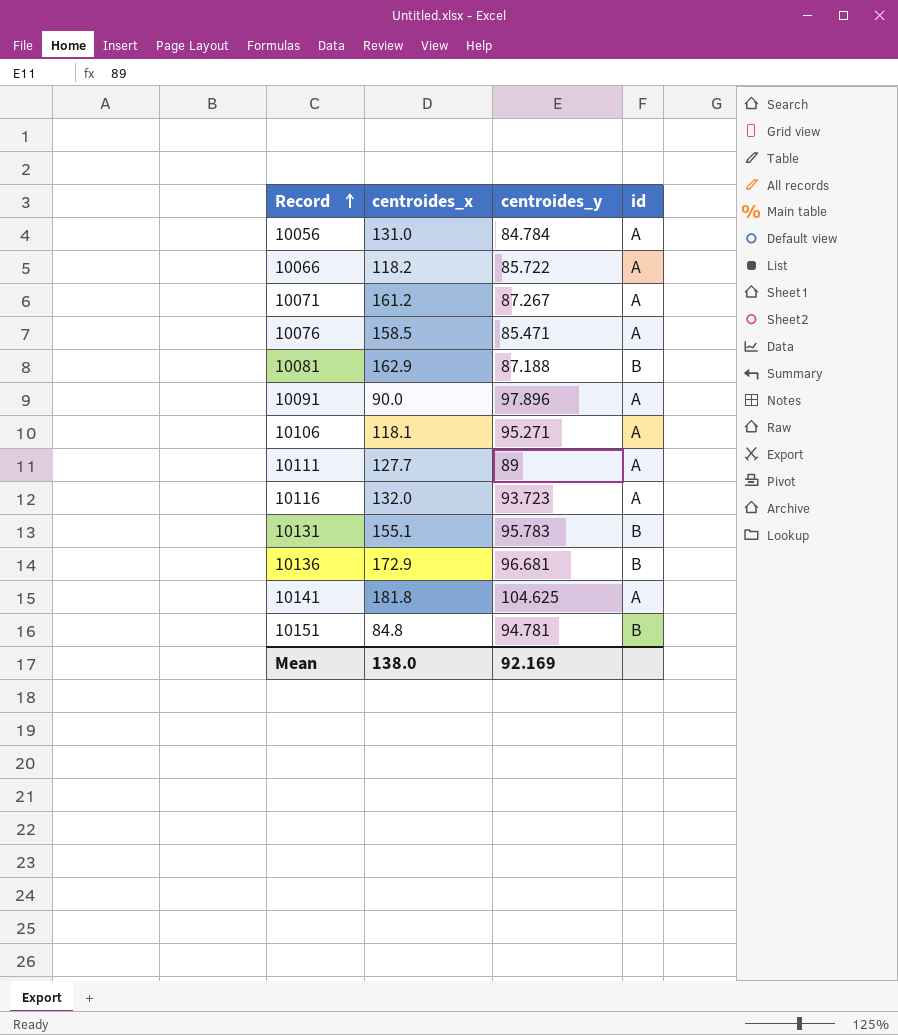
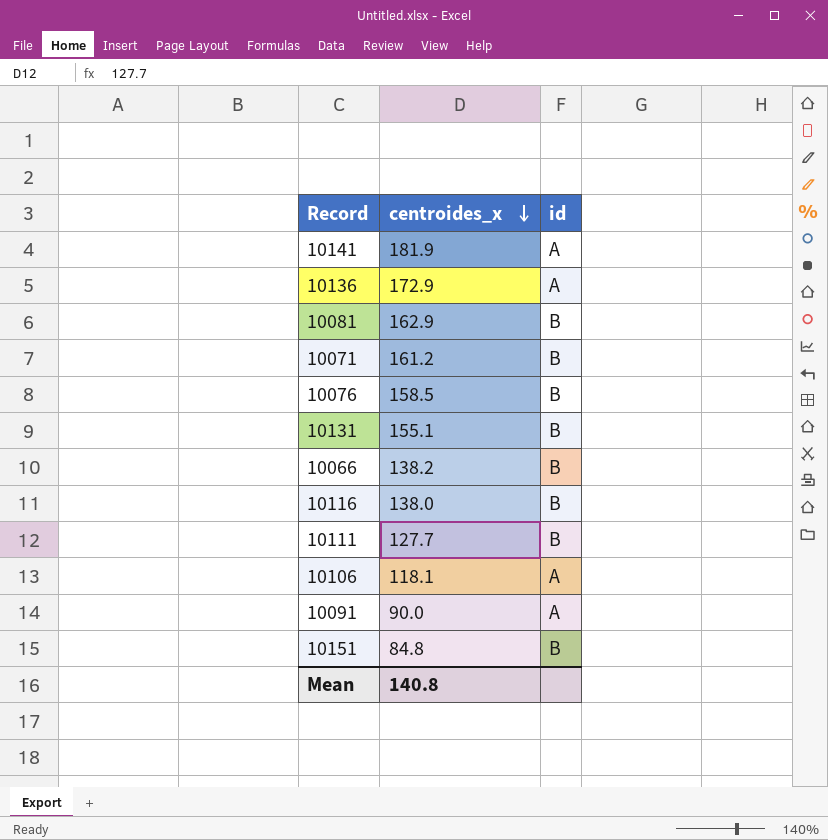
row order: Record ascending -> centroides_x descending
column centroides_y | position: 3 -> none
row 10056: 131.0 | 84.784 | A -> none
10141 | centroides_x: 181.8 -> 181.9
10136 | id: B -> A
10071 | id: A -> B
10076 | id: A -> B
10066 | centroides_x: 118.2 -> 138.2
10066 | id: A -> B
10116 | centroides_x: 132.0 -> 138.0
10116 | id: A -> B
10111 | id: A -> B
Mean | centroides_x: 138.0 -> 140.8

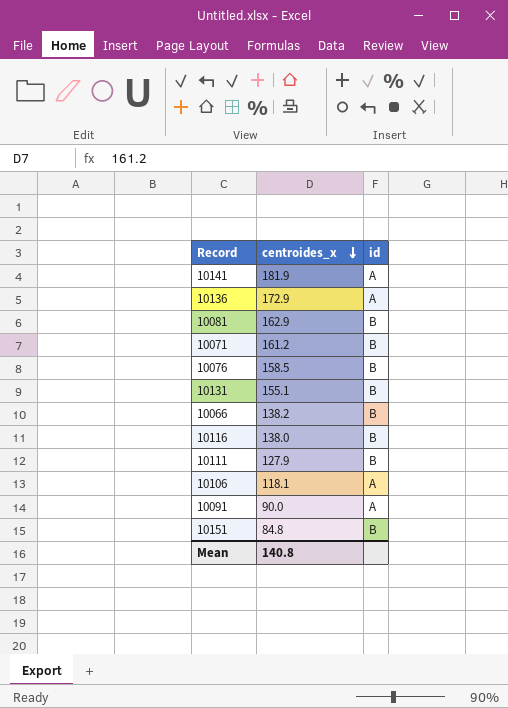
10111 | centroides_x: 127.7 -> 127.9

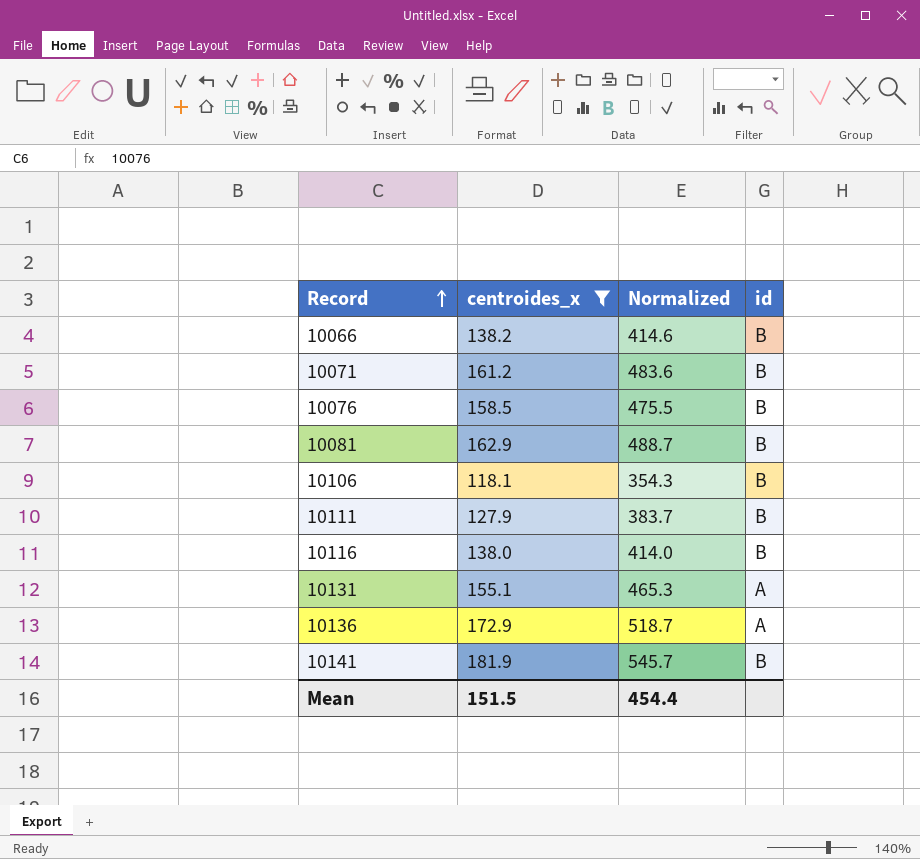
filter: none -> centroides_x >= 118.1
row order: centroides_x descending -> Record ascending
column Normalized | formula: none -> [centroides_x] * 3
10106 | id: A -> B
10131 | id: B -> A
10141 | id: A -> B
Mean | centroides_x: 140.8 -> 151.5

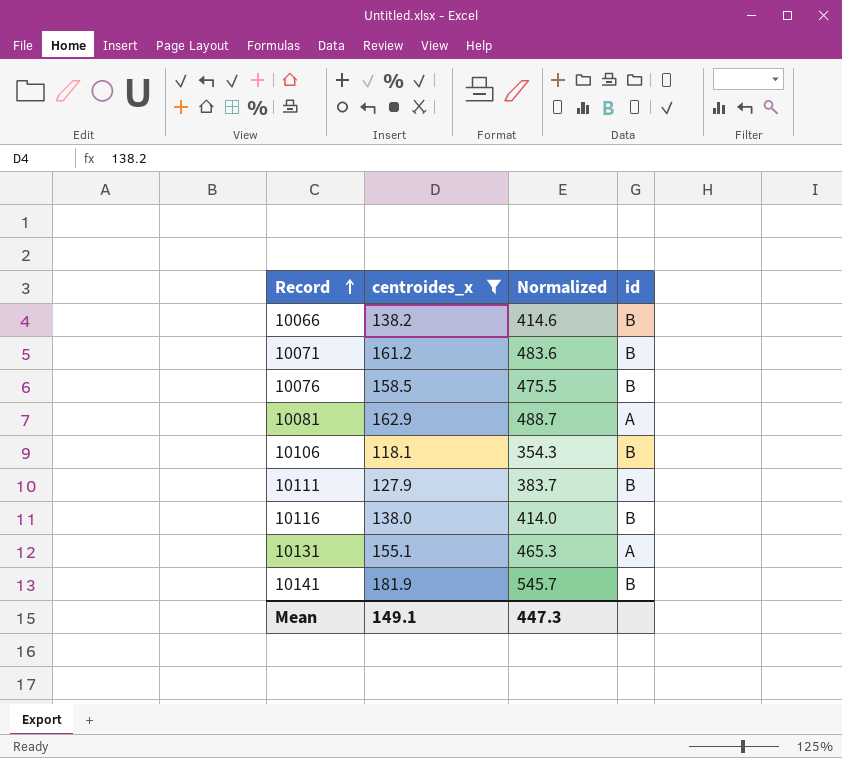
row 10136: 172.9 | 518.7 | A -> none
10081 | id: B -> A
Mean | centroides_x: 151.5 -> 149.1
Mean | Normalized: 454.4 -> 447.3

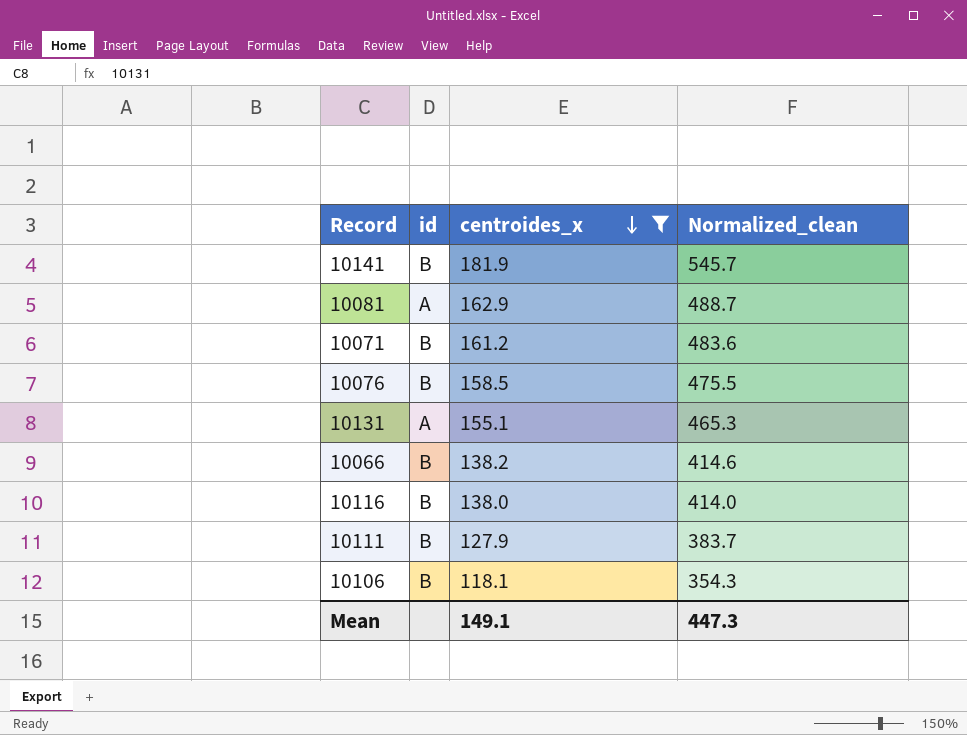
row order: Record ascending -> centroides_x descending
column id | position: 4 -> 2
column name: Normalized -> Normalized_clean

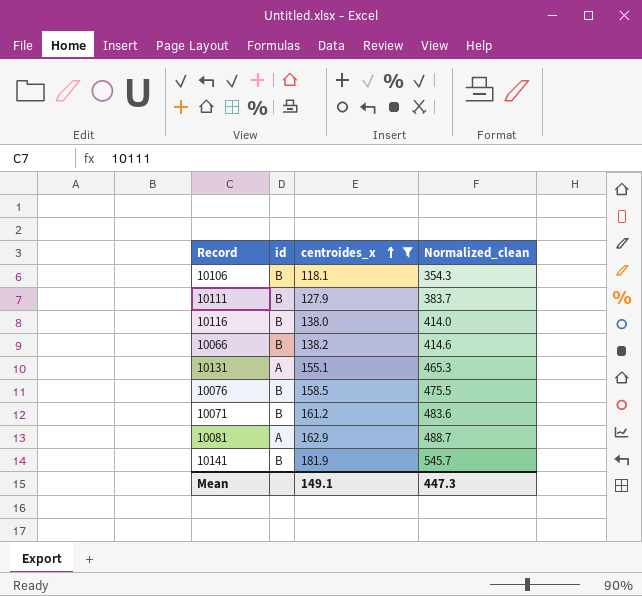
row order: centroides_x descending -> centroides_x ascending

